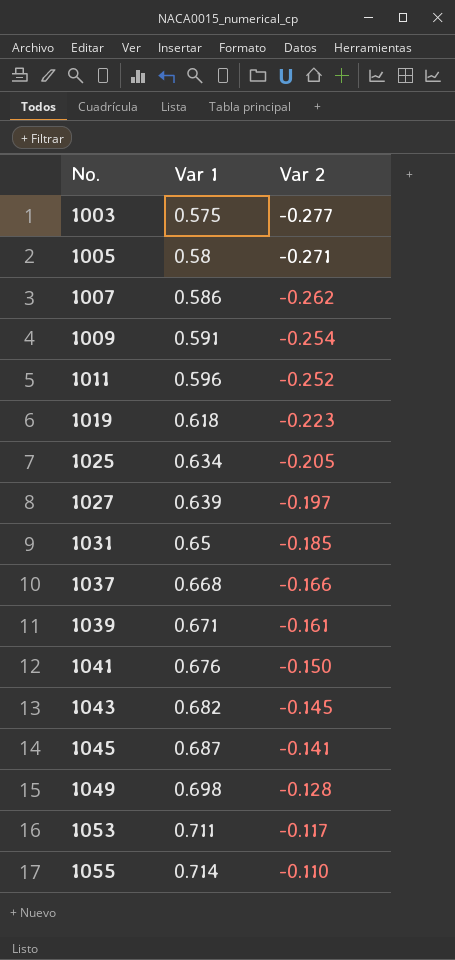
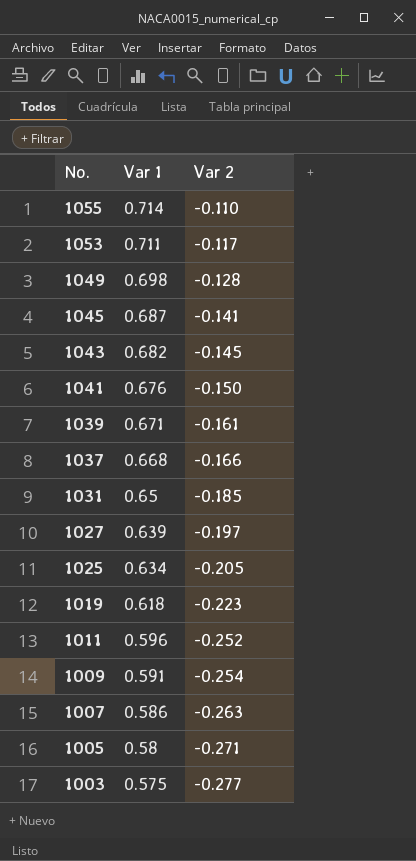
row order: No. ascending -> No. descending
1007 | Var 2: -0.262 -> -0.263

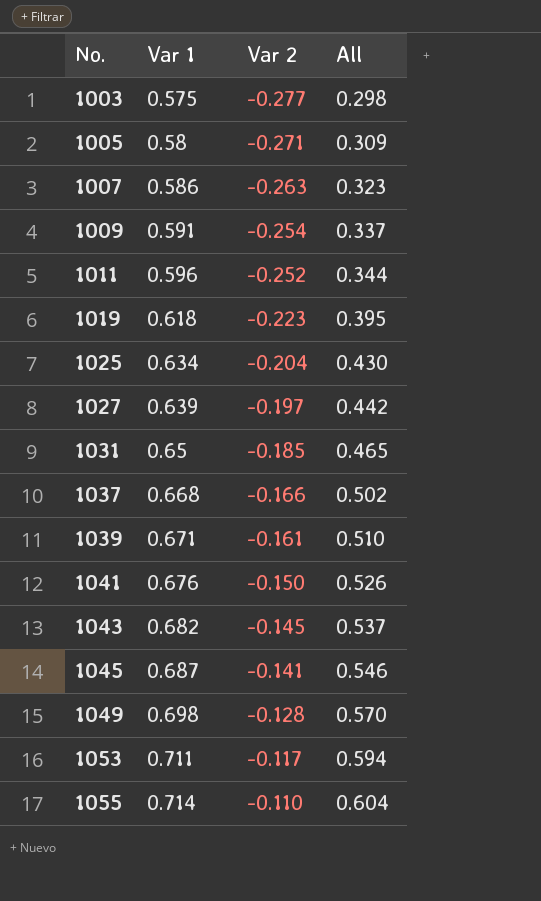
row order: No. descending -> No. ascending
column All | formula: none -> [Var 1] + [Var 2]
1025 | Var 2: -0.205 -> -0.204

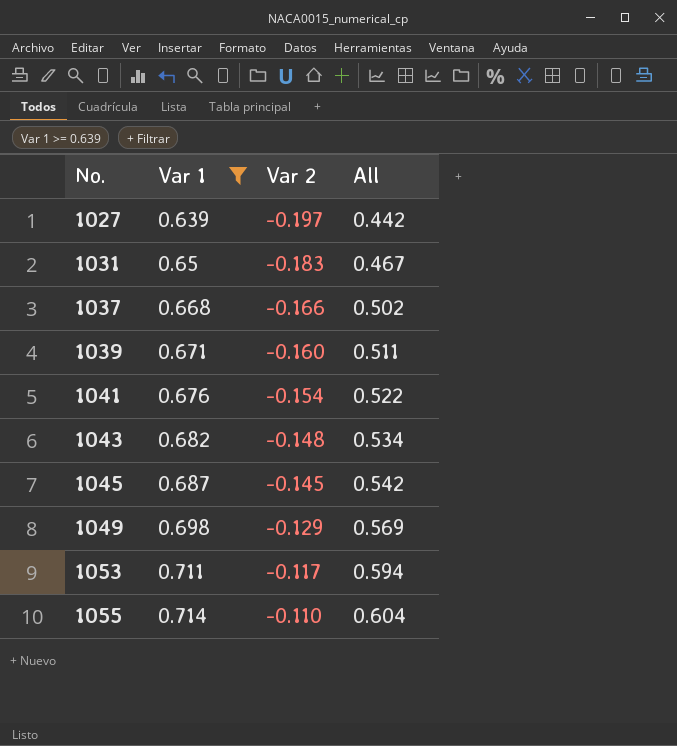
filter: none -> Var 1 >= 0.639
1031 | Var 2: -0.185 -> -0.183
1031 | All: 0.465 -> 0.467
1039 | Var 2: -0.161 -> -0.160
1039 | All: 0.510 -> 0.511
1041 | Var 2: -0.150 -> -0.154
1041 | All: 0.526 -> 0.522
1043 | Var 2: -0.145 -> -0.148
1043 | All: 0.537 -> 0.534
1045 | Var 2: -0.141 -> -0.145
1045 | All: 0.546 -> 0.542
1049 | Var 2: -0.128 -> -0.129
1049 | All: 0.570 -> 0.569

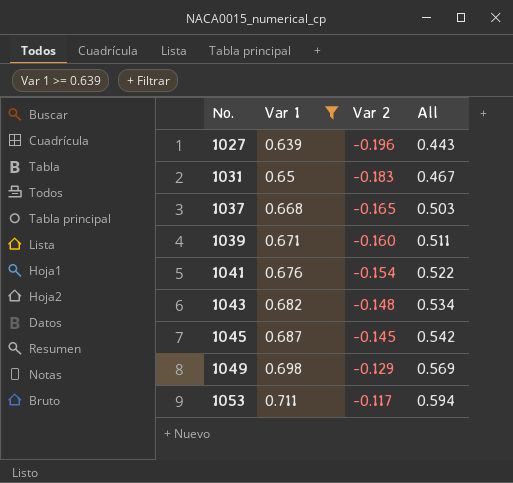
row 1055: 0.714 | -0.110 | 0.604 -> none
1027 | Var 2: -0.197 -> -0.196
1027 | All: 0.442 -> 0.443
1037 | Var 2: -0.166 -> -0.165
1037 | All: 0.502 -> 0.503

